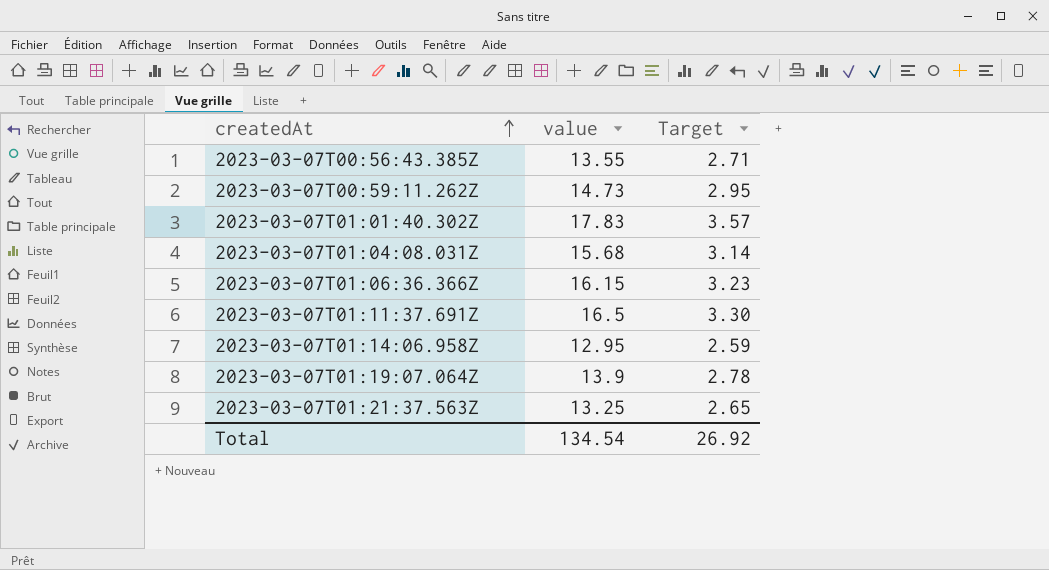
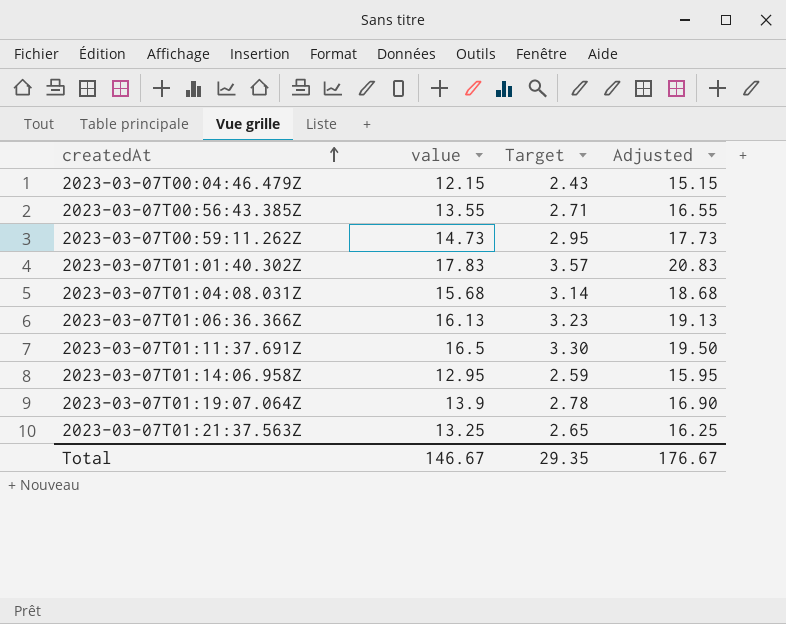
column Adjusted | formula: none -> [value] + 3
row 2023-03-07T00:04:46.479Z: none -> 12.15 | 2.43 | 15.15
2023-03-07T01:06:36.366Z | value: 16.15 -> 16.13
Total | value: 134.54 -> 146.67
Total | Target: 26.92 -> 29.35

